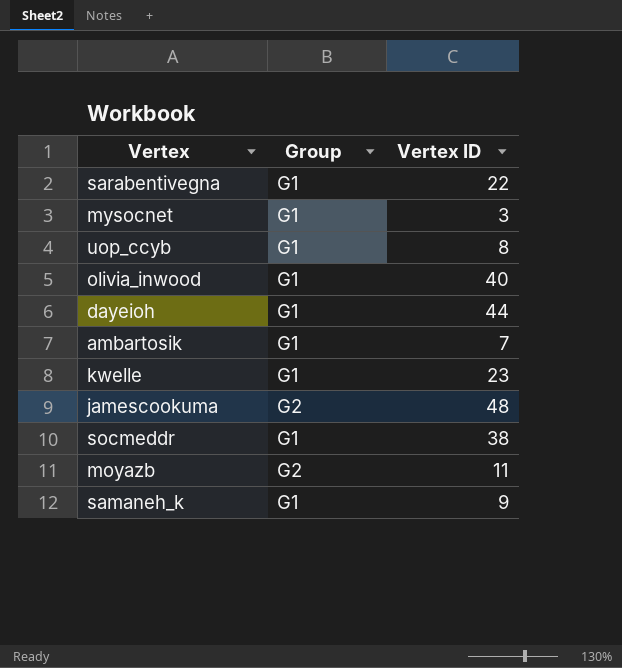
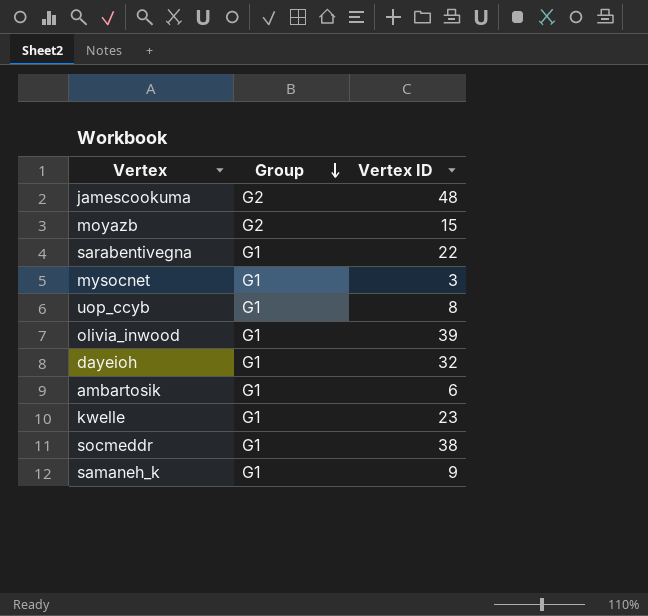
row order: none -> Group descending
moyazb | Vertex ID: 11 -> 15
olivia_inwood | Vertex ID: 40 -> 39
dayeioh | Vertex ID: 44 -> 32
ambartosik | Vertex ID: 7 -> 6

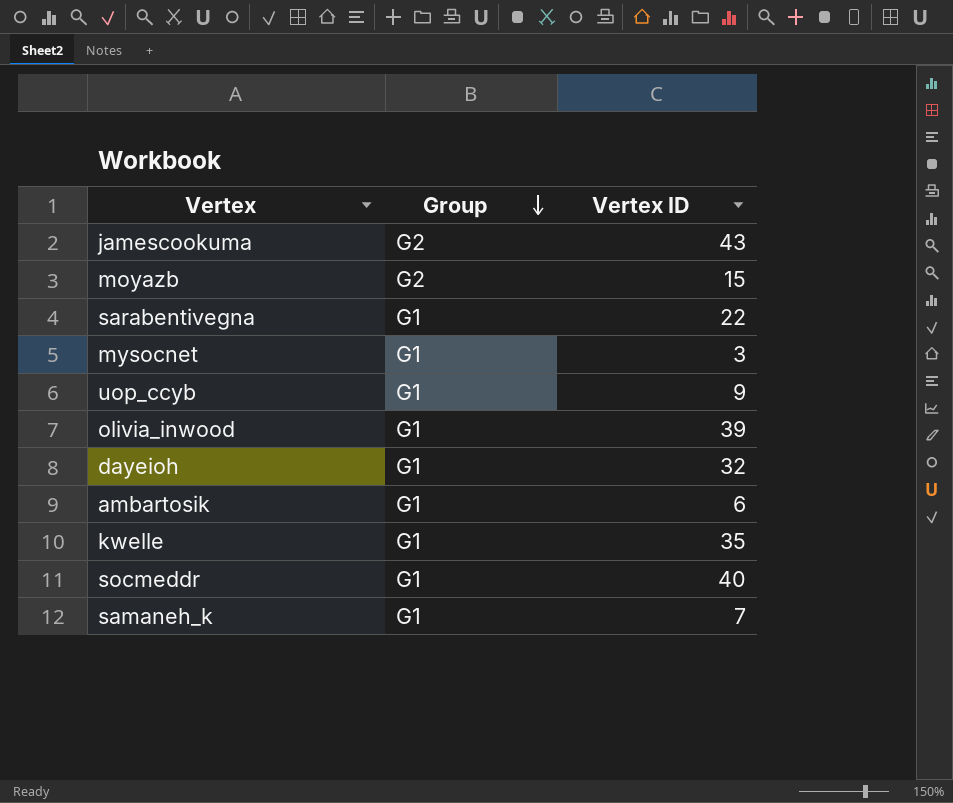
jamescookuma | Vertex ID: 48 -> 43
uop_ccyb | Vertex ID: 8 -> 9
kwelle | Vertex ID: 23 -> 35
socmeddr | Vertex ID: 38 -> 40
samaneh_k | Vertex ID: 9 -> 7

